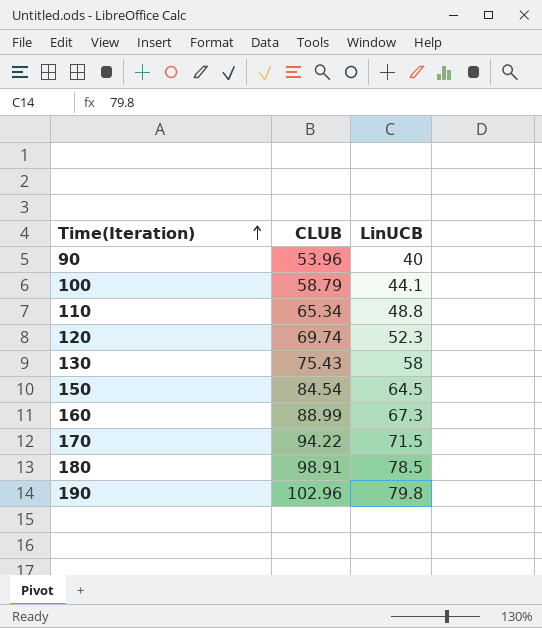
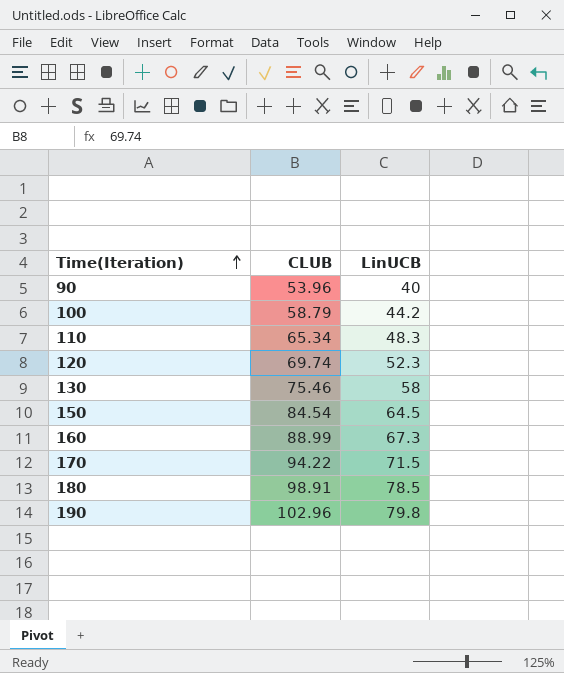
100 | LinUCB: 44.1 -> 44.2
110 | LinUCB: 48.8 -> 48.3
130 | CLUB: 75.43 -> 75.46

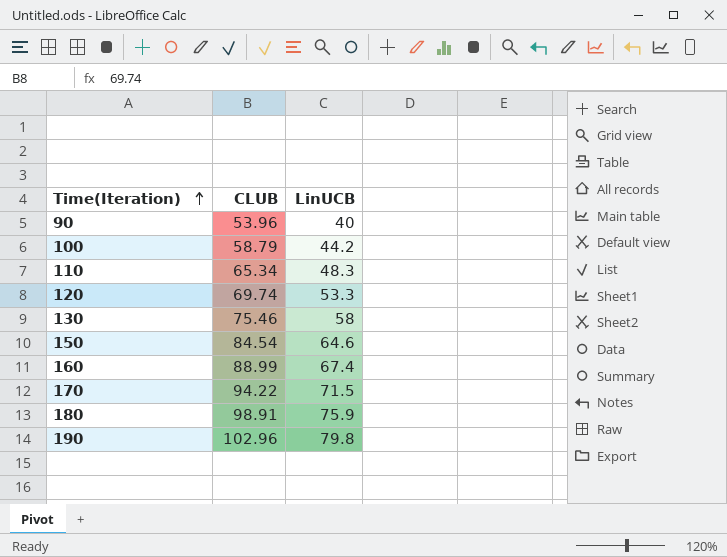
120 | LinUCB: 52.3 -> 53.3
150 | LinUCB: 64.5 -> 64.6
160 | LinUCB: 67.3 -> 67.4
180 | LinUCB: 78.5 -> 75.9

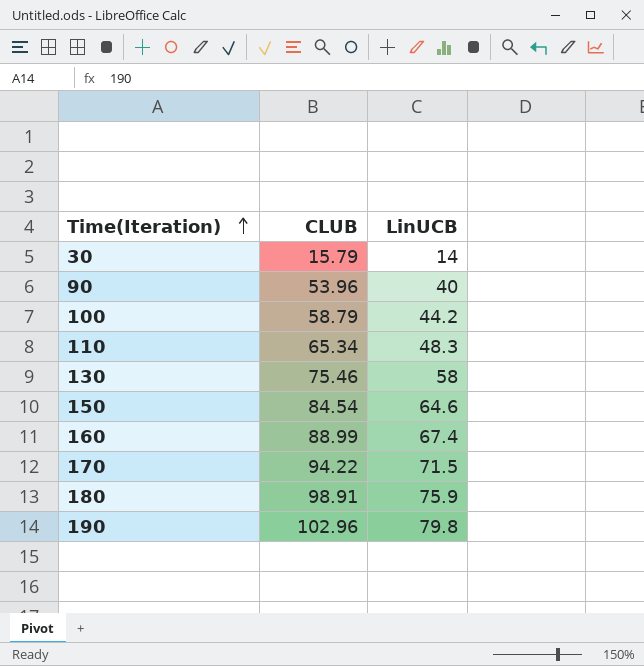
row 120: 69.74 | 53.3 -> none
row 30: none -> 15.79 | 14

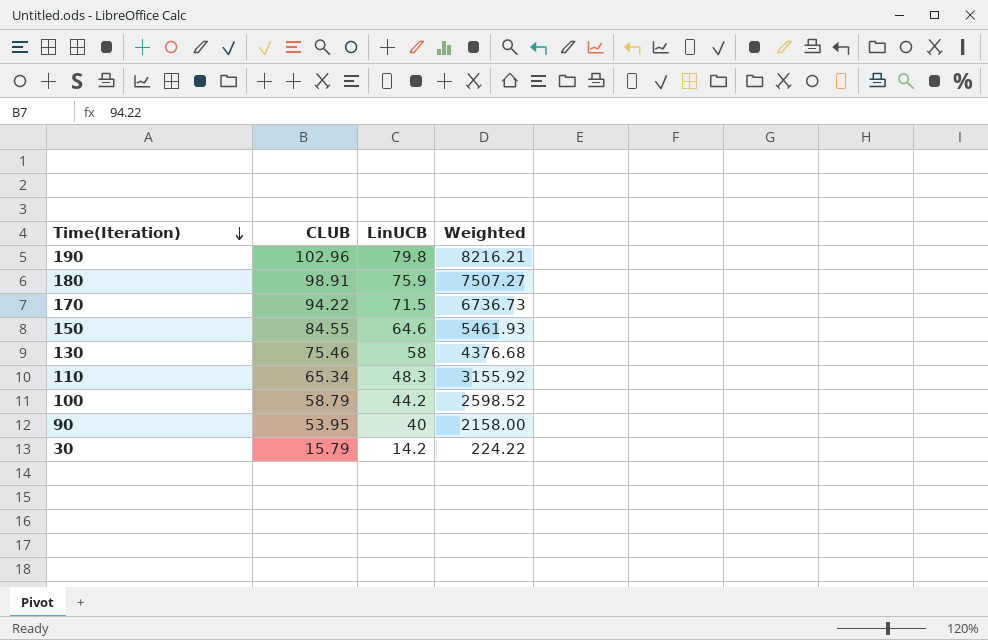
row order: Time(Iteration) ascending -> Time(Iteration) descending
column Weighted | formula: none -> [CLUB] * [LinUCB]
row 160: 88.99 | 67.4 -> none
150 | CLUB: 84.54 -> 84.55
90 | CLUB: 53.96 -> 53.95
30 | LinUCB: 14 -> 14.2

